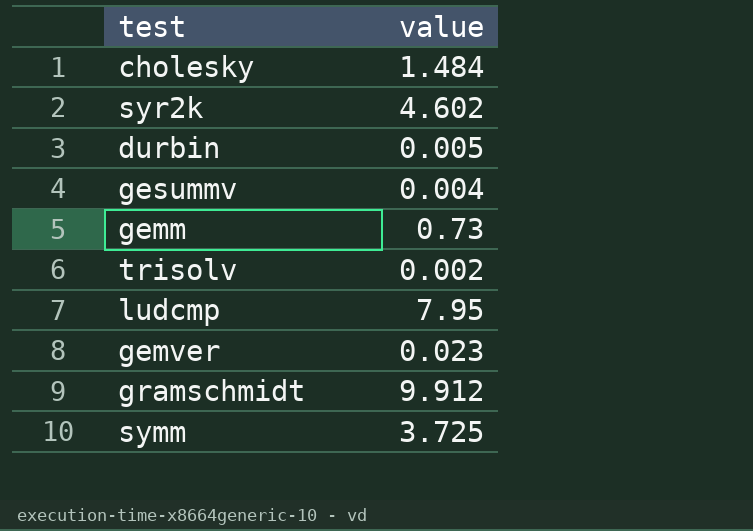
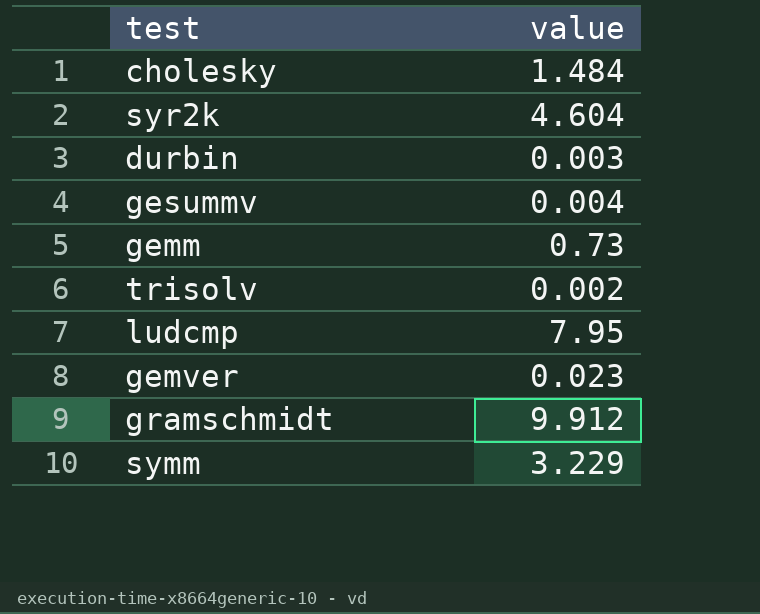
syr2k | value: 4.602 -> 4.604
durbin | value: 0.005 -> 0.003
symm | value: 3.725 -> 3.229

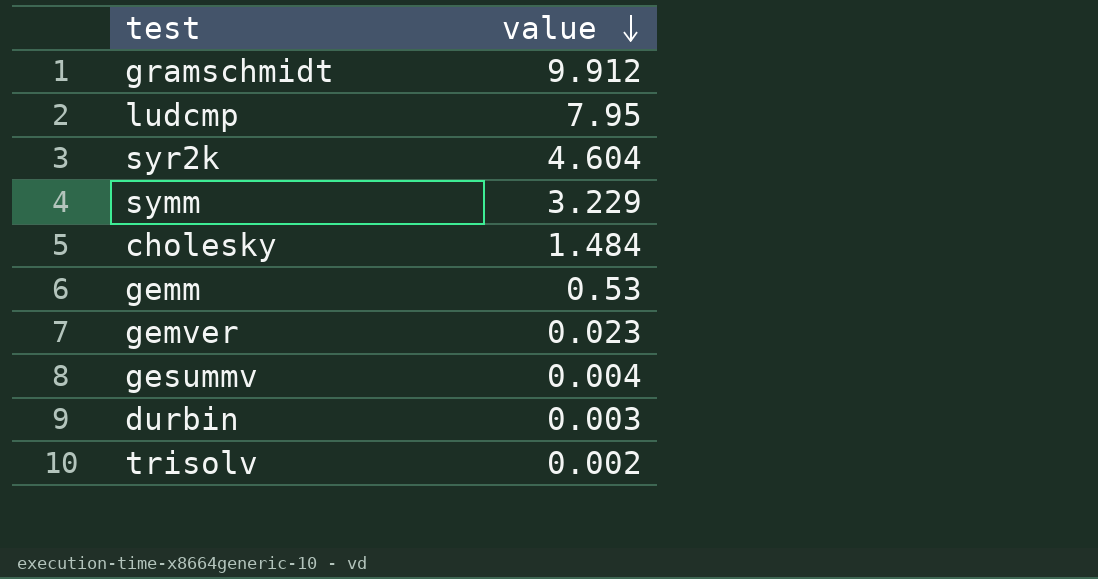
row order: none -> value descending
gemm | value: 0.73 -> 0.53

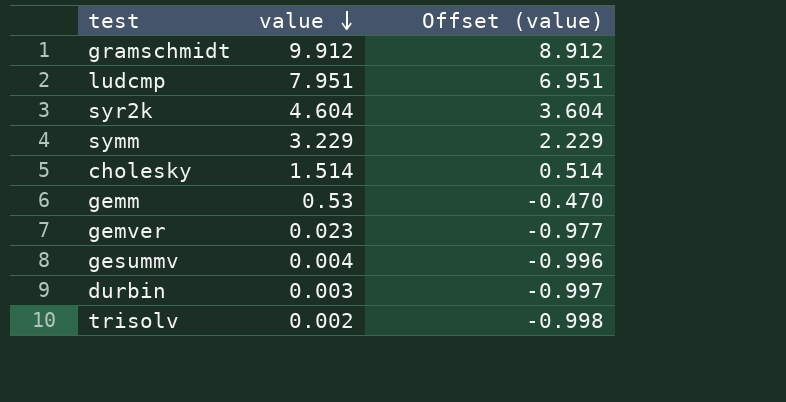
column Offset (value) | formula: none -> [value] - 1
ludcmp | value: 7.95 -> 7.951
cholesky | value: 1.484 -> 1.514

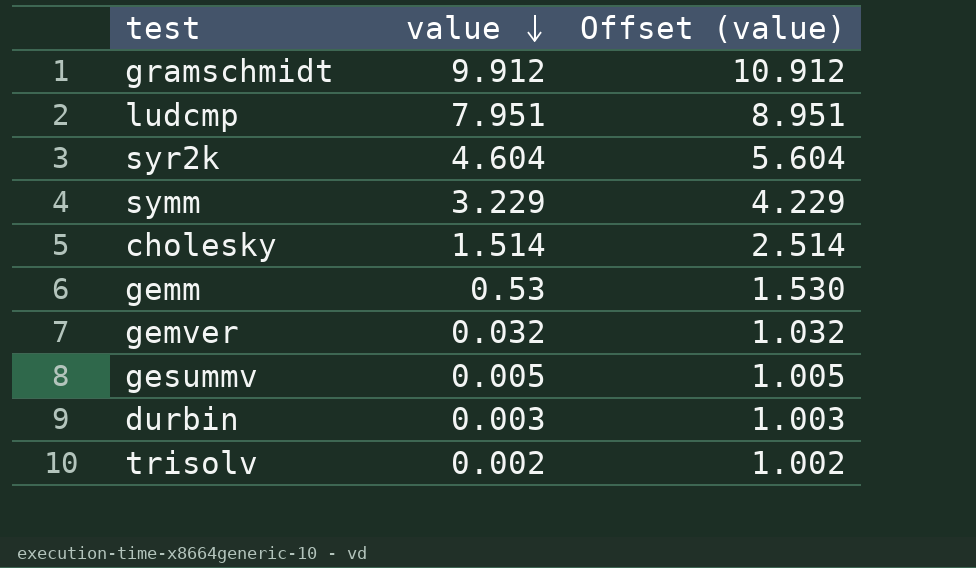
column Offset (value) | formula: [value] - 1 -> [value] + 1
gemver | value: 0.023 -> 0.032
gesummv | value: 0.004 -> 0.005

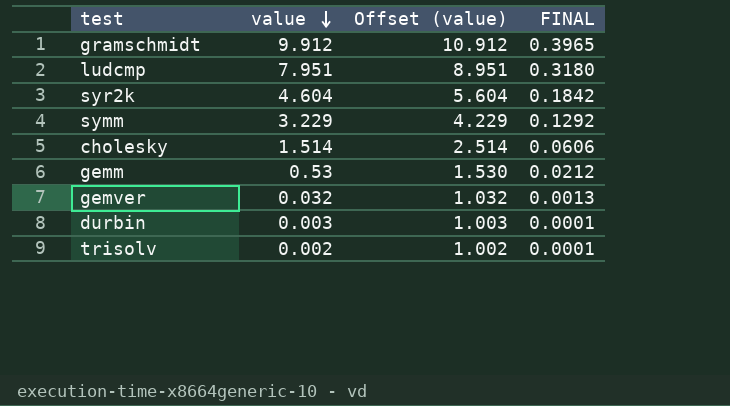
column FINAL | formula: none -> [value] * 0.04
row gesummv: 0.005 | 1.005 -> none

